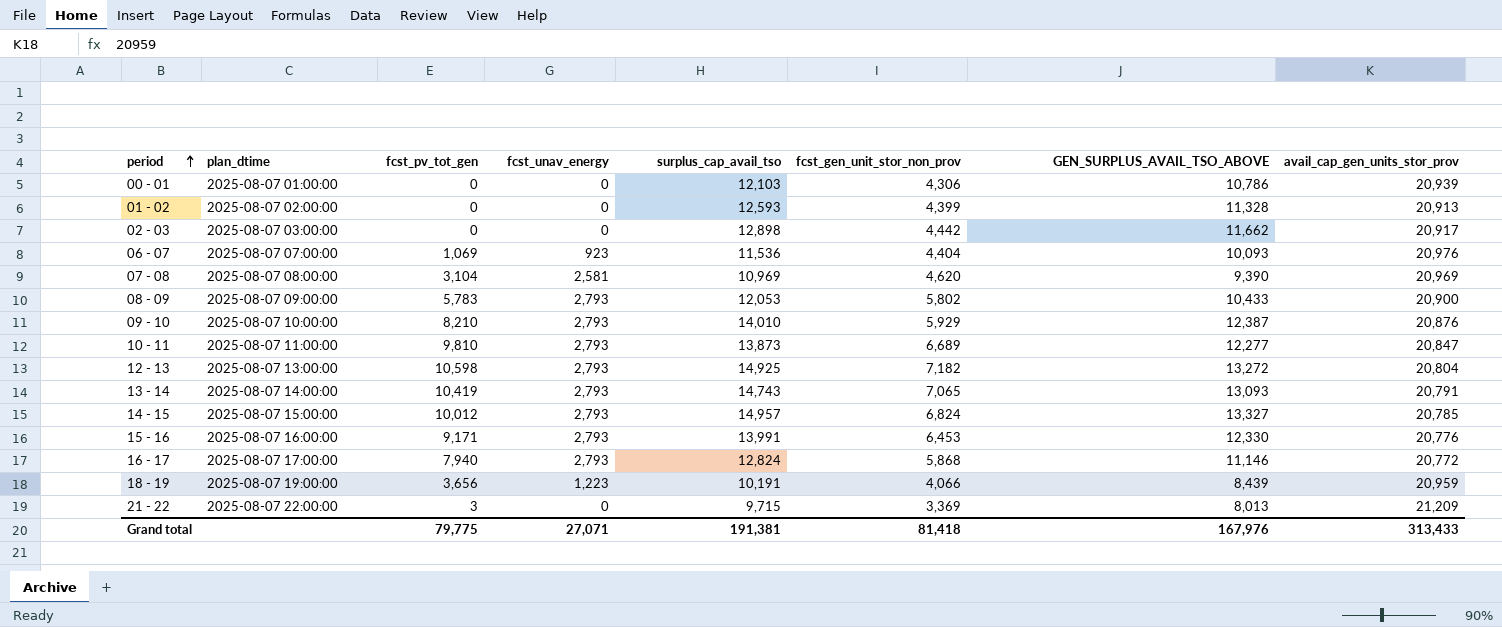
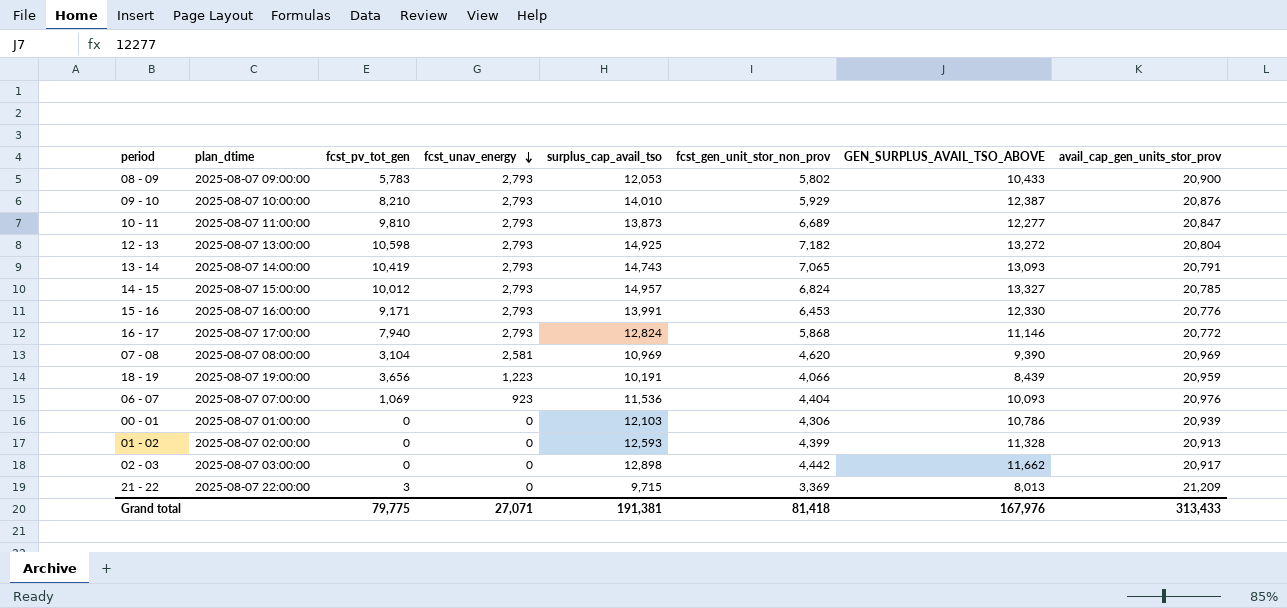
row order: period ascending -> fcst_unav_energy descending

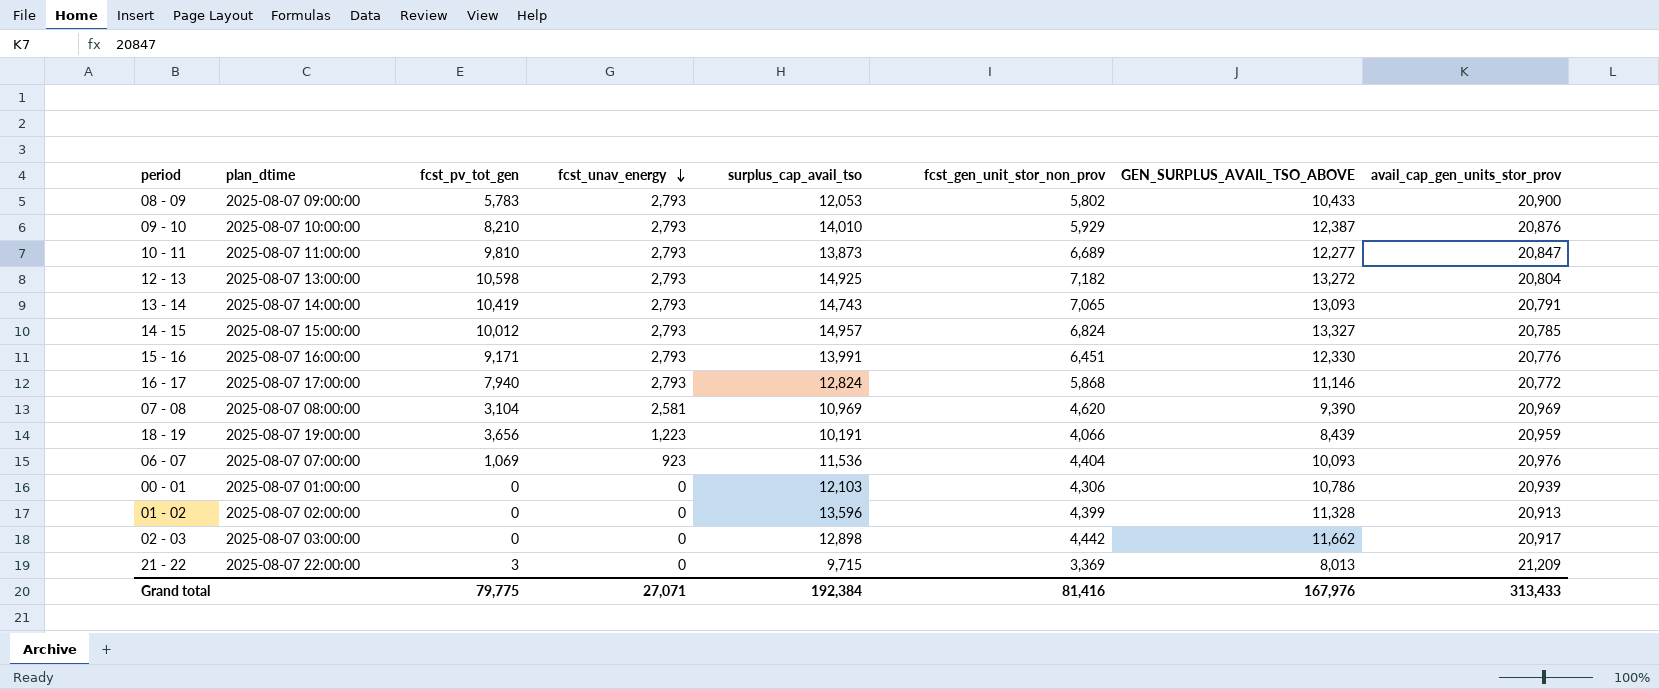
15 - 16 | fcst_gen_unit_stor_non_prov: 6,453 -> 6,451
01 - 02 | surplus_cap_avail_tso: 12,593 -> 13,596
Grand total | surplus_cap_avail_tso: 191,381 -> 192,384
Grand total | fcst_gen_unit_stor_non_prov: 81,418 -> 81,416

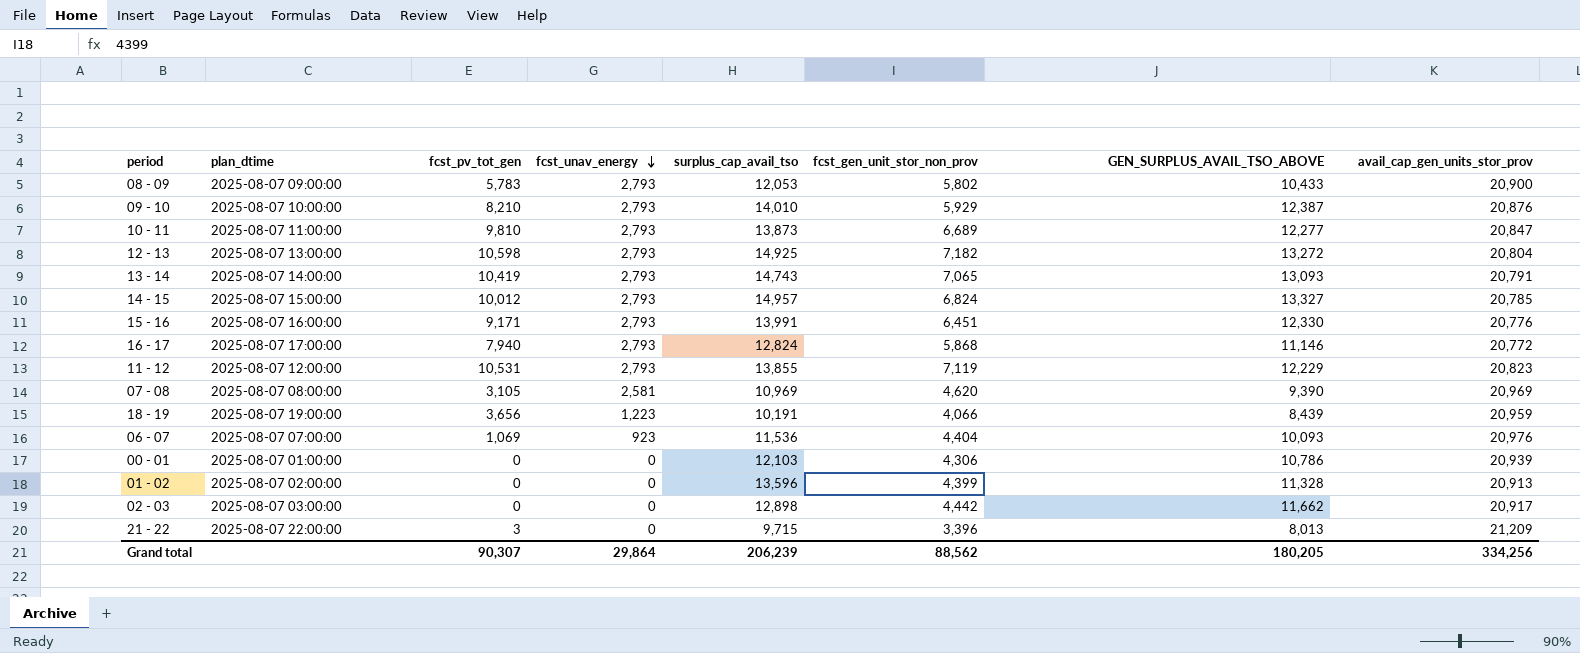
row 11 - 12: none -> 2025-08-07 12:00:00 | 10,531 | 2,793 | 13,855 | 7,119 | 12,229 | 20,823
07 - 08 | fcst_pv_tot_gen: 3,104 -> 3,105
21 - 22 | fcst_gen_unit_stor_non_prov: 3,369 -> 3,396
Grand total | fcst_pv_tot_gen: 79,775 -> 90,307
Grand total | fcst_unav_energy: 27,071 -> 29,864
Grand total | surplus_cap_avail_tso: 192,384 -> 206,239
Grand total | fcst_gen_unit_stor_non_prov: 81,416 -> 88,562
Grand total | GEN_SURPLUS_AVAIL_TSO_ABOVE: 167,976 -> 180,205
Grand total | avail_cap_gen_units_stor_prov: 313,433 -> 334,256

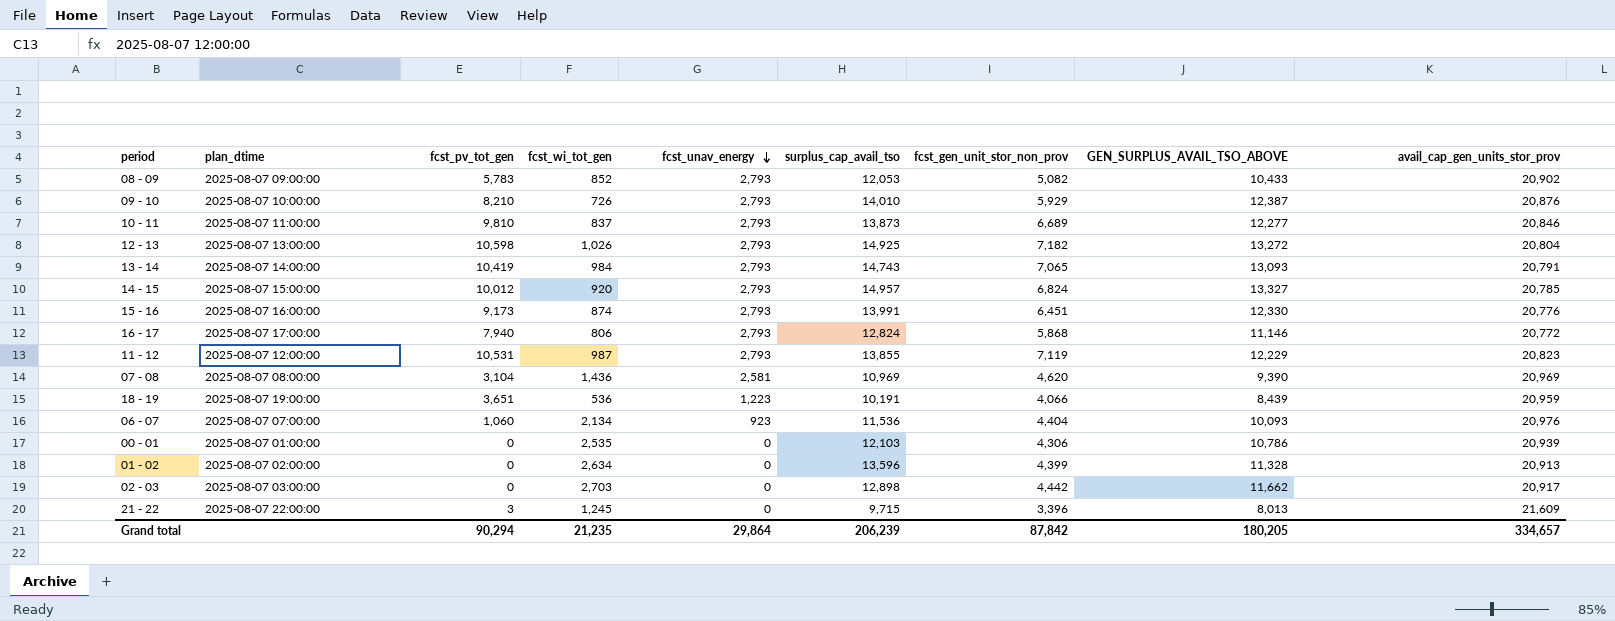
column fcst_wi_tot_gen | position: none -> 4
08 - 09 | fcst_gen_unit_stor_non_prov: 5,802 -> 5,082
08 - 09 | avail_cap_gen_units_stor_prov: 20,900 -> 20,902
10 - 11 | avail_cap_gen_units_stor_prov: 20,847 -> 20,846
15 - 16 | fcst_pv_tot_gen: 9,171 -> 9,173
07 - 08 | fcst_pv_tot_gen: 3,105 -> 3,104
18 - 19 | fcst_pv_tot_gen: 3,656 -> 3,651
06 - 07 | fcst_pv_tot_gen: 1,069 -> 1,060
21 - 22 | avail_cap_gen_units_stor_prov: 21,209 -> 21,609
Grand total | fcst_pv_tot_gen: 90,307 -> 90,294
Grand total | fcst_gen_unit_stor_non_prov: 88,562 -> 87,842
Grand total | avail_cap_gen_units_stor_prov: 334,256 -> 334,657

